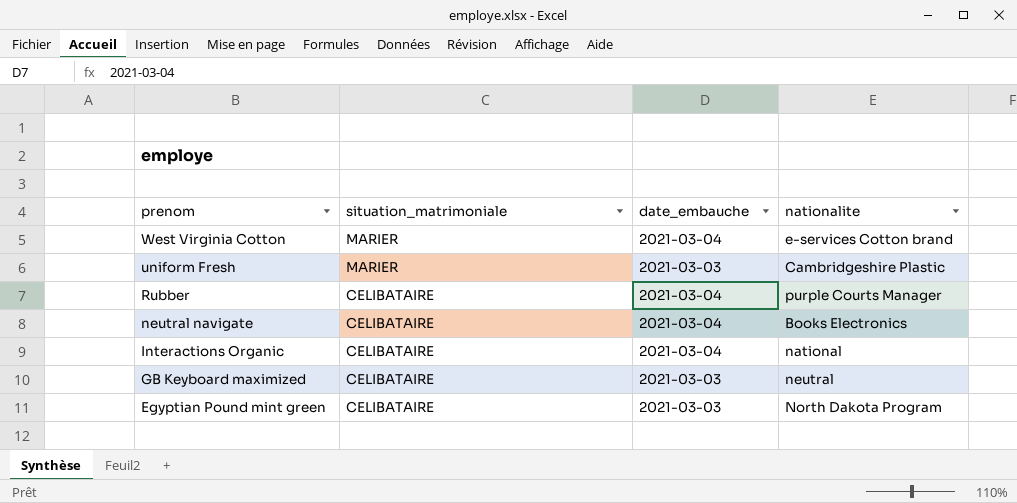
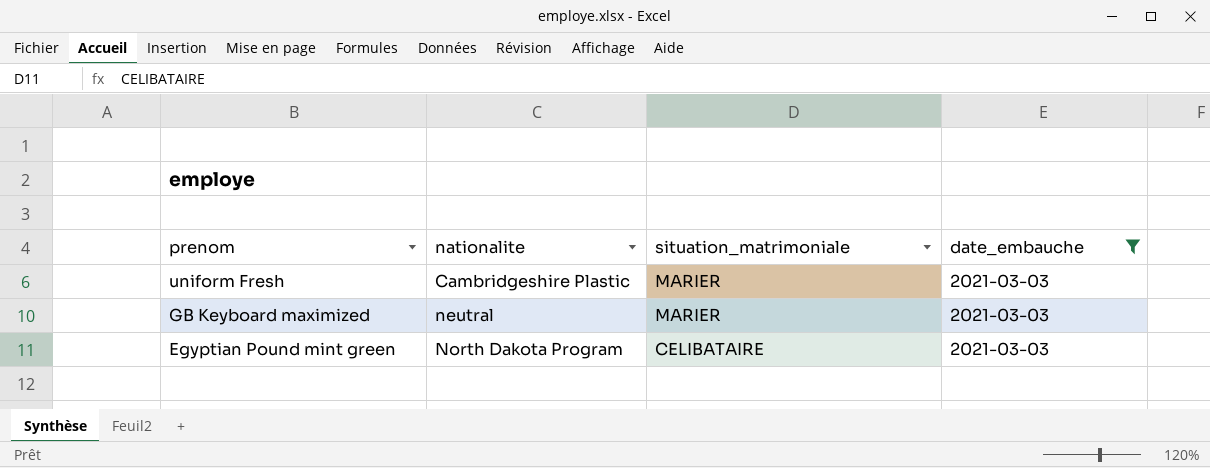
filter: none -> date_embauche = 2021-03-03
column nationalite | position: 4 -> 2
GB Keyboard maximized | situation_matrimoniale: CELIBATAIRE -> MARIER

